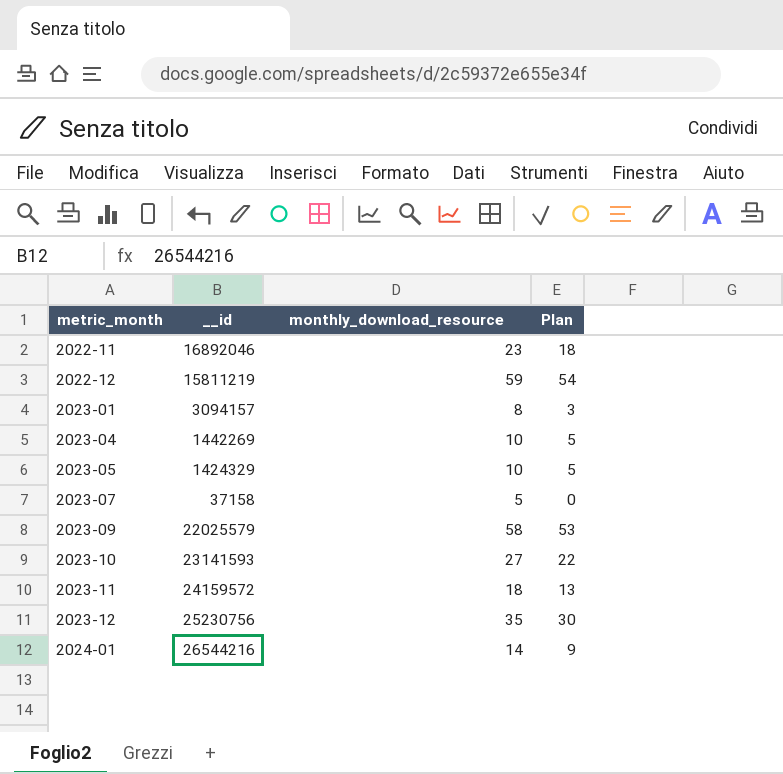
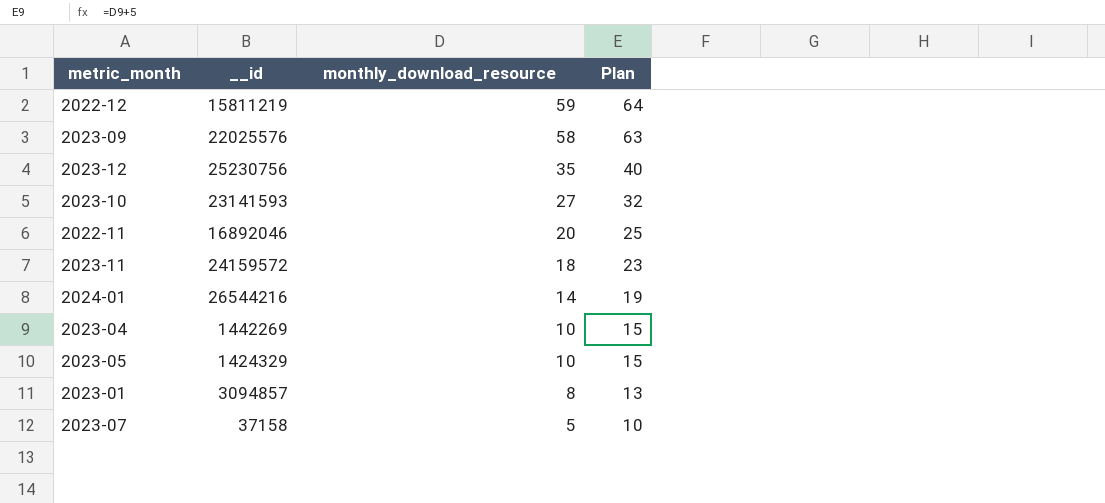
row order: metric_month ascending -> monthly_download_resource descending
column Plan | formula: [monthly_download_resource] - 5 -> [monthly_download_resource] + 5
2023-09 | __id: 22025579 -> 22025576
2022-11 | monthly_download_resource: 23 -> 20
2023-01 | __id: 3094157 -> 3094857

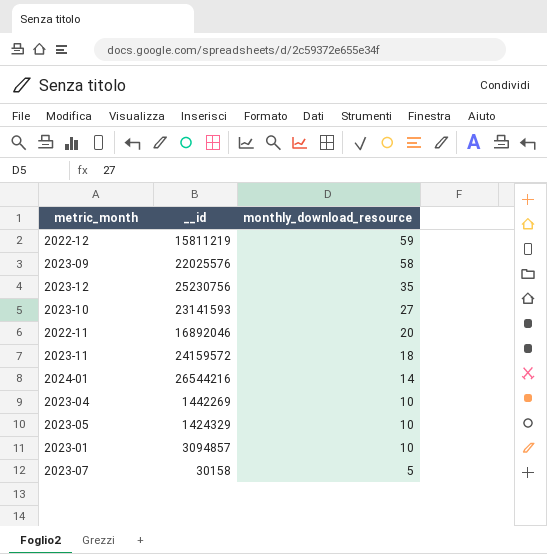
column Plan | formula: [monthly_download_resource] + 5 -> none
2023-01 | monthly_download_resource: 8 -> 10
2023-07 | __id: 37158 -> 30158

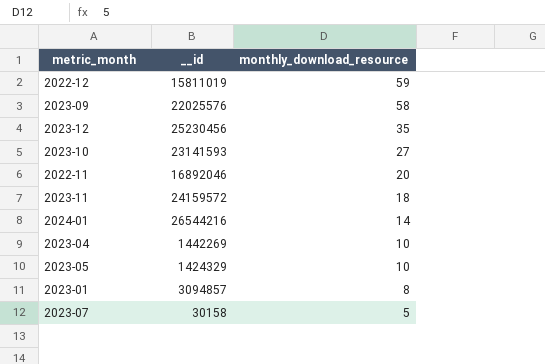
2022-12 | __id: 15811219 -> 15811019
2023-12 | __id: 25230756 -> 25230456
2023-01 | monthly_download_resource: 10 -> 8

